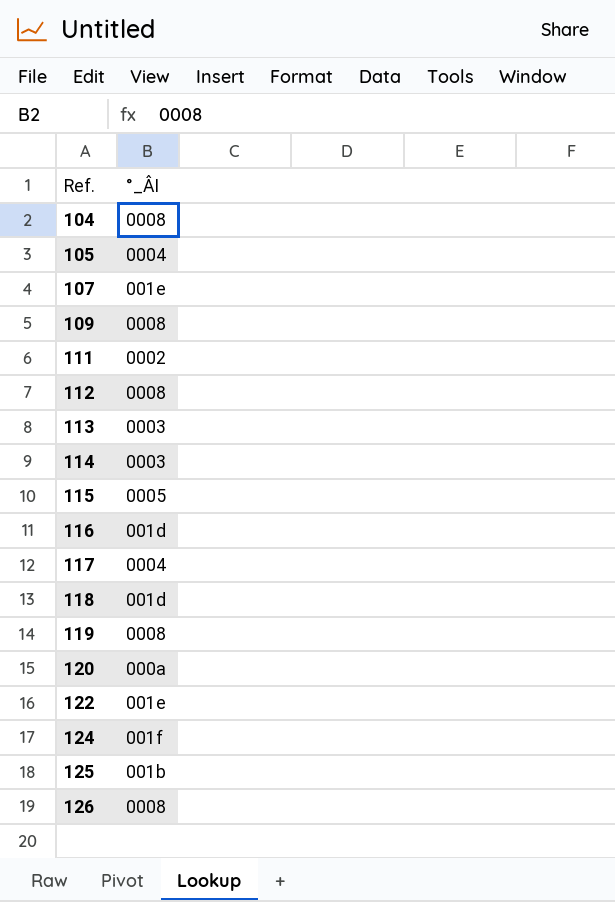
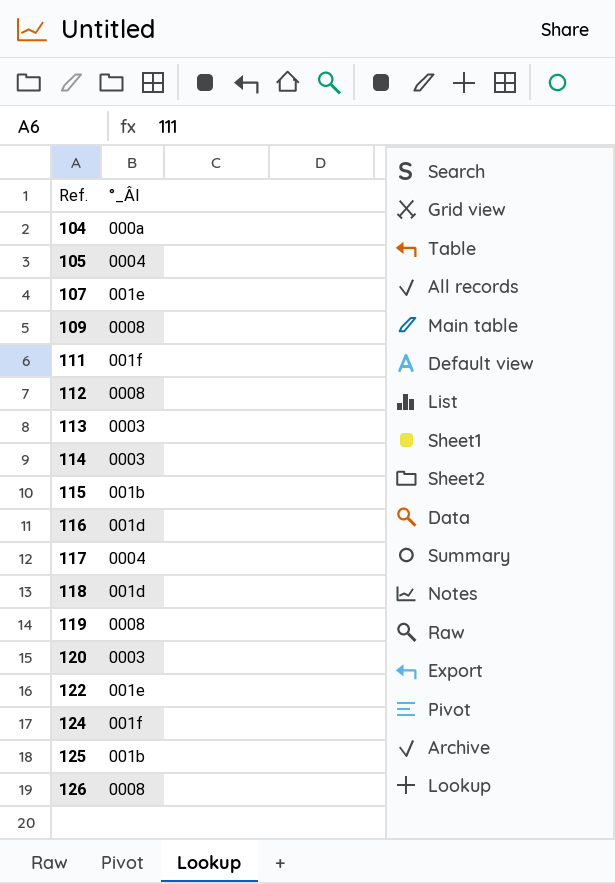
104 | °_ÂI: 0008 -> 000a
111 | °_ÂI: 0002 -> 001f
115 | °_ÂI: 0005 -> 001b
120 | °_ÂI: 000a -> 0003

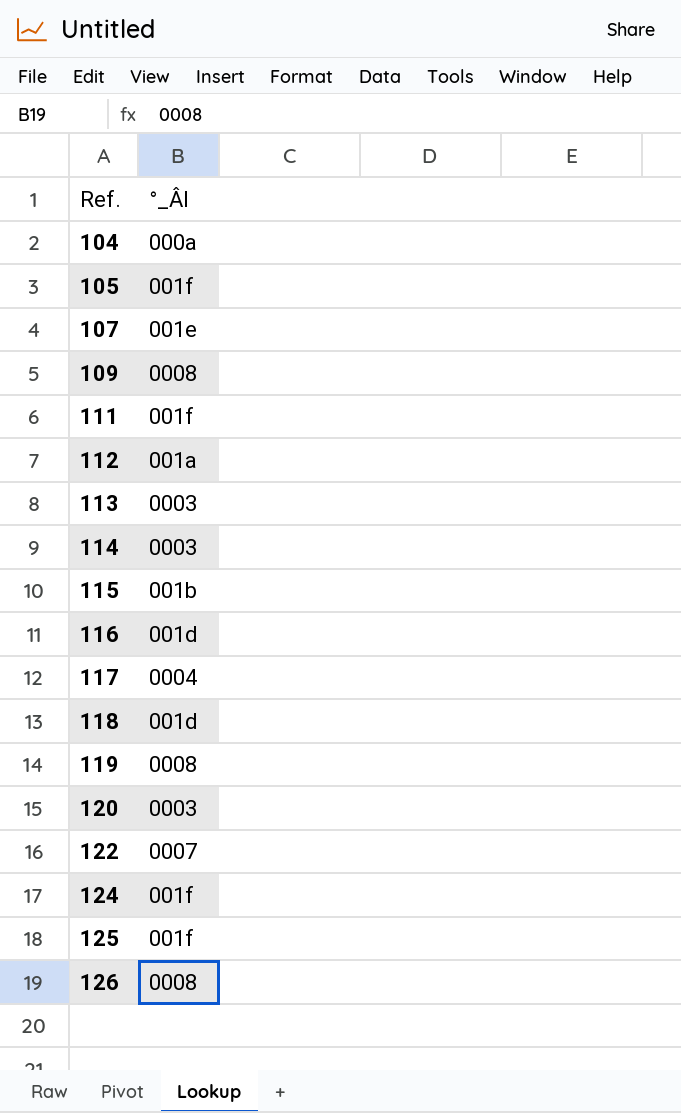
105 | °_ÂI: 0004 -> 001f
112 | °_ÂI: 0008 -> 001a
122 | °_ÂI: 001e -> 0007
125 | °_ÂI: 001b -> 001f

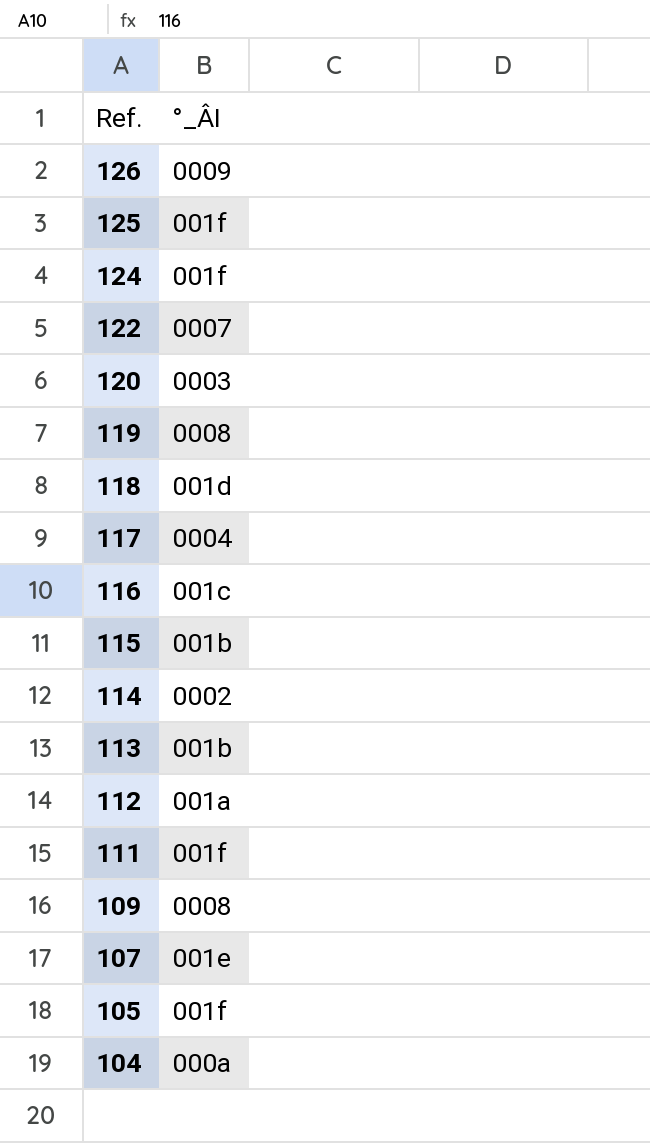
row order: Ref. ascending -> Ref. descending
126 | °_ÂI: 0008 -> 0009
116 | °_ÂI: 001d -> 001c
114 | °_ÂI: 0003 -> 0002
113 | °_ÂI: 0003 -> 001b

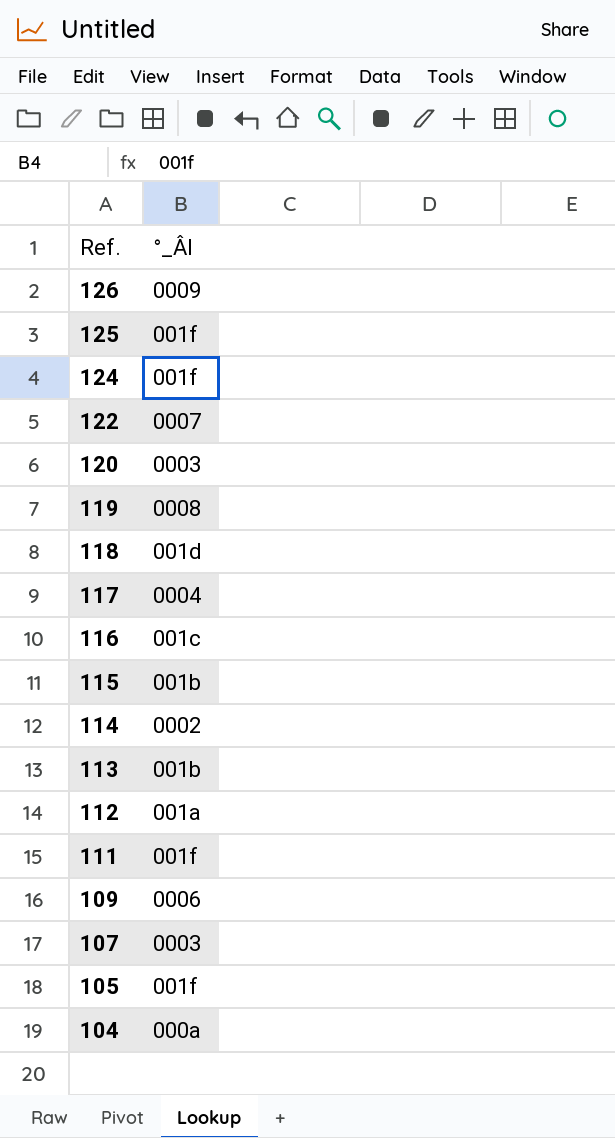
109 | °_ÂI: 0008 -> 0006
107 | °_ÂI: 001e -> 0003

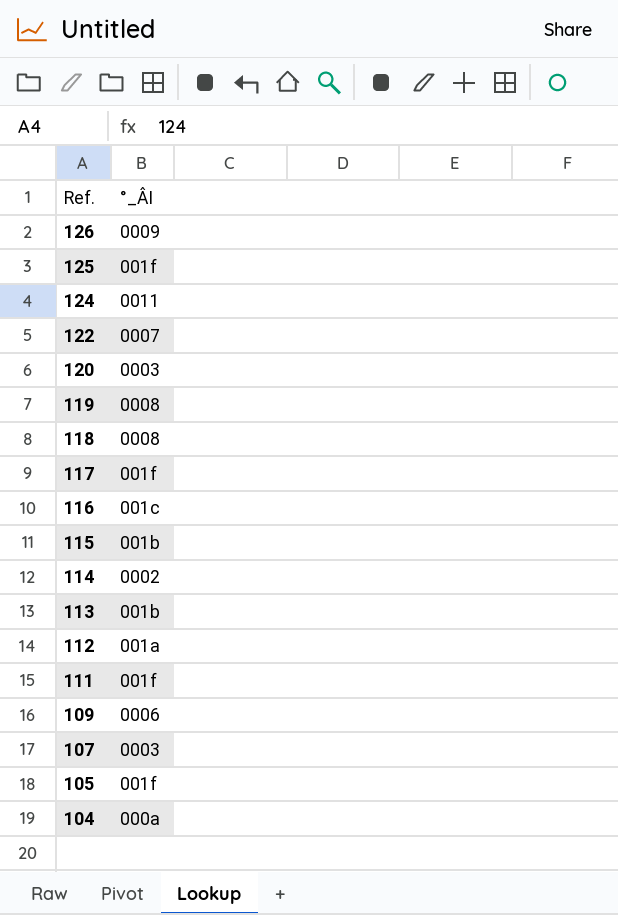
124 | °_ÂI: 001f -> 0011
118 | °_ÂI: 001d -> 0008
117 | °_ÂI: 0004 -> 001f

